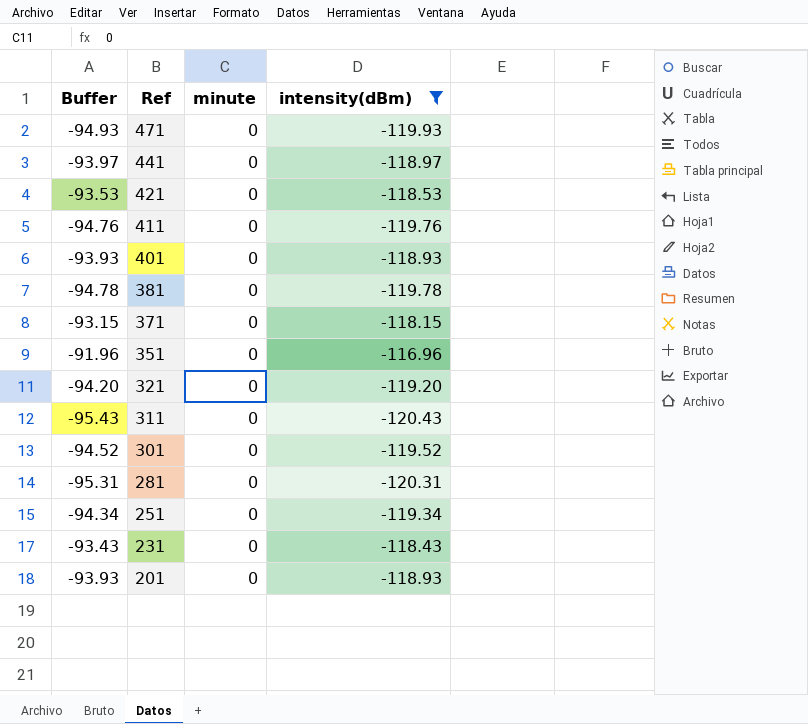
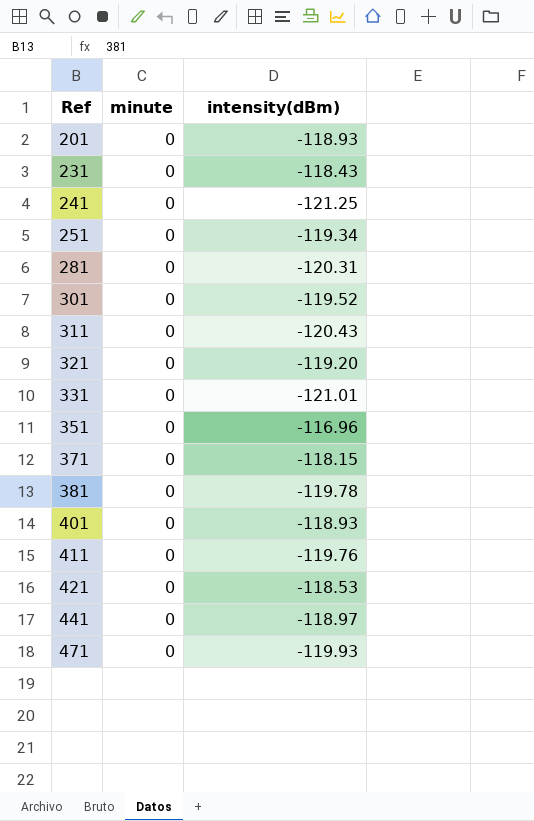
filter: intensity(dBm) >= -120.43 -> none
row order: Ref descending -> Ref ascending
column Buffer | formula: [intensity(dBm)] + 25 -> none

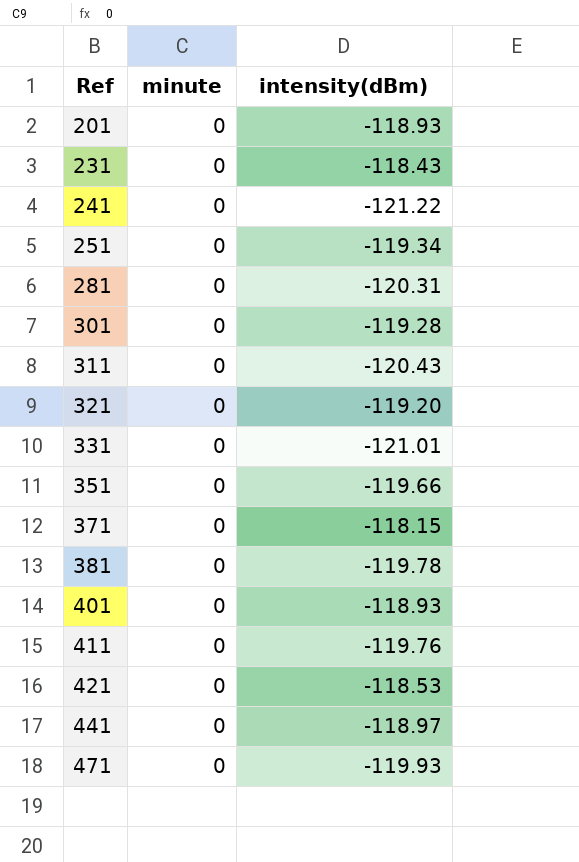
241 | intensity(dBm): -121.25 -> -121.22
301 | intensity(dBm): -119.52 -> -119.28
351 | intensity(dBm): -116.96 -> -119.66

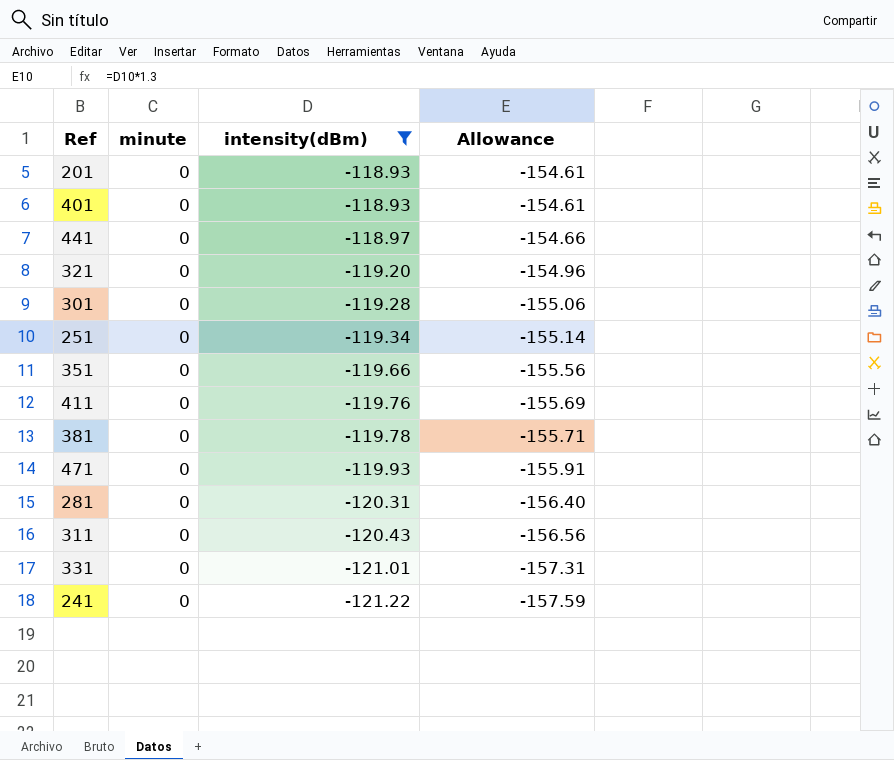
filter: none -> intensity(dBm) <= -118.93
row order: Ref ascending -> intensity(dBm) descending
column Allowance | formula: none -> [intensity(dBm)] * 1.3

